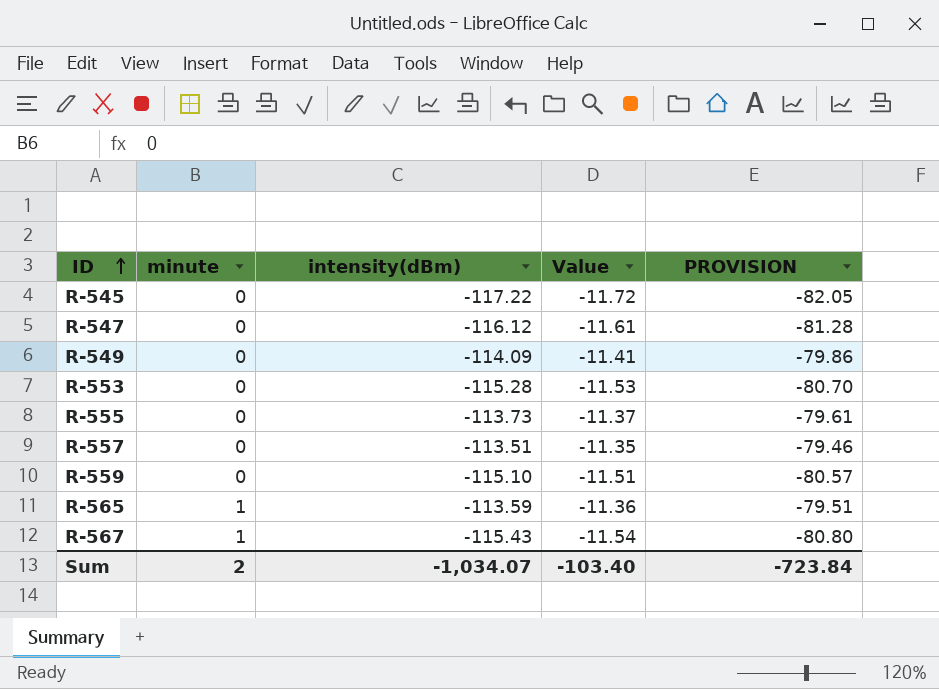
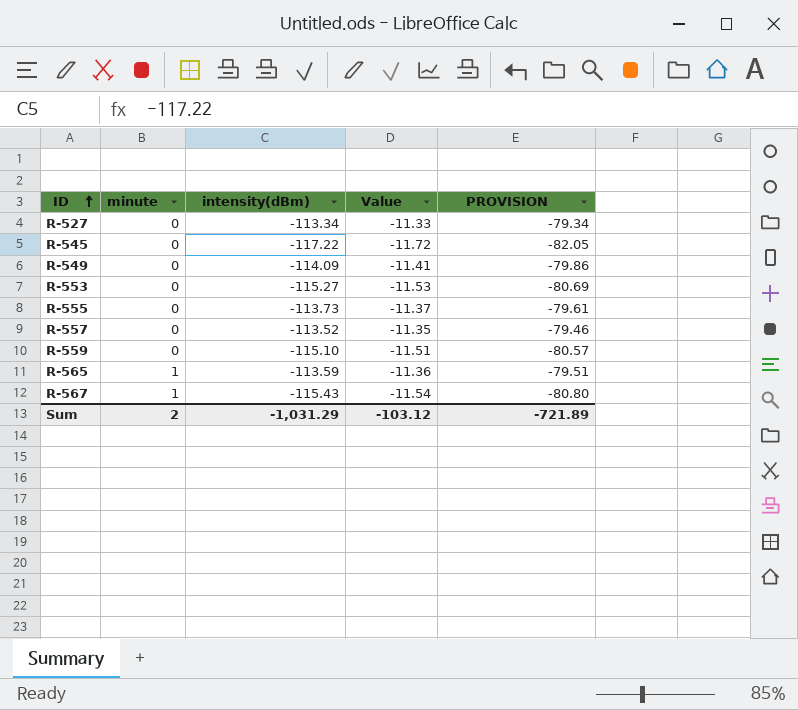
row R-547: 0 | -116.12 | -11.61 | -81.28 -> none
row R-527: none -> 0 | -113.34 | -11.33 | -79.34
R-553 | intensity(dBm): -115.28 -> -115.27
R-553 | PROVISION: -80.70 -> -80.69
R-557 | intensity(dBm): -113.51 -> -113.52
Sum | intensity(dBm): -1,034.07 -> -1,031.29
Sum | Value: -103.40 -> -103.12
Sum | PROVISION: -723.84 -> -721.89

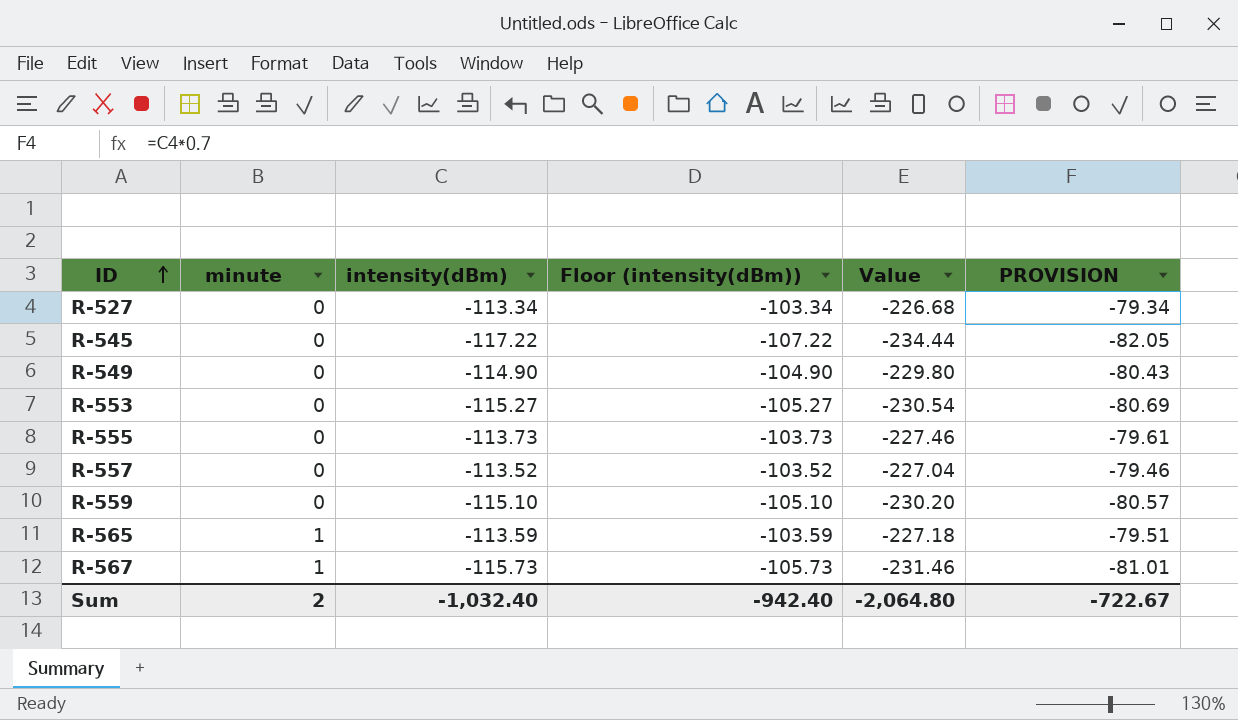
column Floor (intensity(dBm)) | formula: none -> [intensity(dBm)] + 10
column Value | formula: [intensity(dBm)] * 0.1 -> [intensity(dBm)] * 2
R-549 | intensity(dBm): -114.09 -> -114.90
R-549 | PROVISION: -79.86 -> -80.43
R-567 | intensity(dBm): -115.43 -> -115.73
R-567 | PROVISION: -80.80 -> -81.01
Sum | intensity(dBm): -1,031.29 -> -1,032.40
Sum | Value: -103.12 -> -2,064.80
Sum | PROVISION: -721.89 -> -722.67

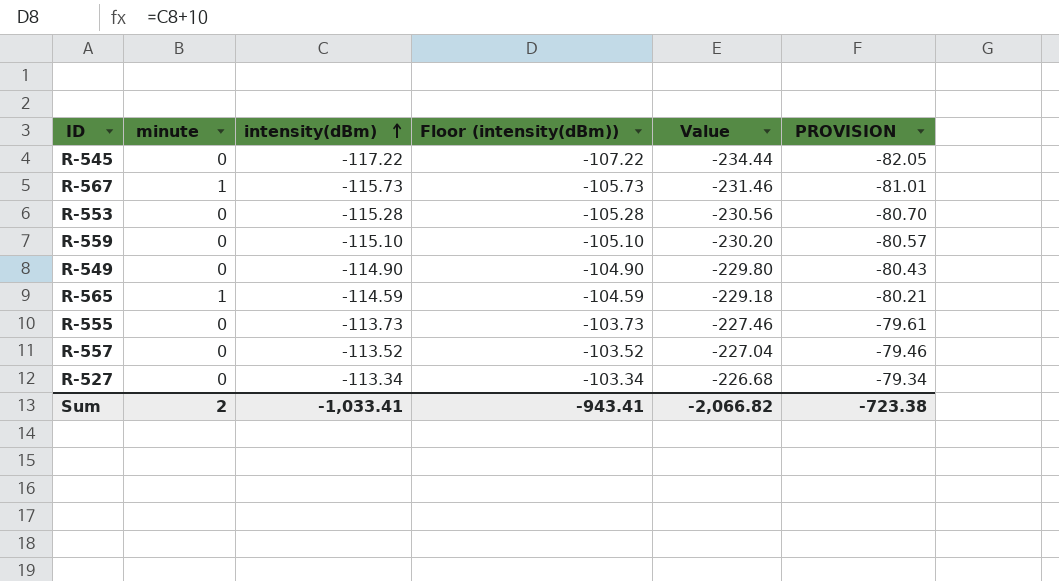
row order: ID ascending -> intensity(dBm) ascending
R-553 | intensity(dBm): -115.27 -> -115.28
R-553 | Floor (intensity(dBm)): -105.27 -> -105.28
R-553 | Value: -230.54 -> -230.56
R-553 | PROVISION: -80.69 -> -80.70
R-565 | intensity(dBm): -113.59 -> -114.59
R-565 | Floor (intensity(dBm)): -103.59 -> -104.59
R-565 | Value: -227.18 -> -229.18
R-565 | PROVISION: -79.51 -> -80.21
Sum | intensity(dBm): -1,032.40 -> -1,033.41
Sum | Floor (intensity(dBm)): -942.40 -> -943.41
Sum | Value: -2,064.80 -> -2,066.82
Sum | PROVISION: -722.67 -> -723.38

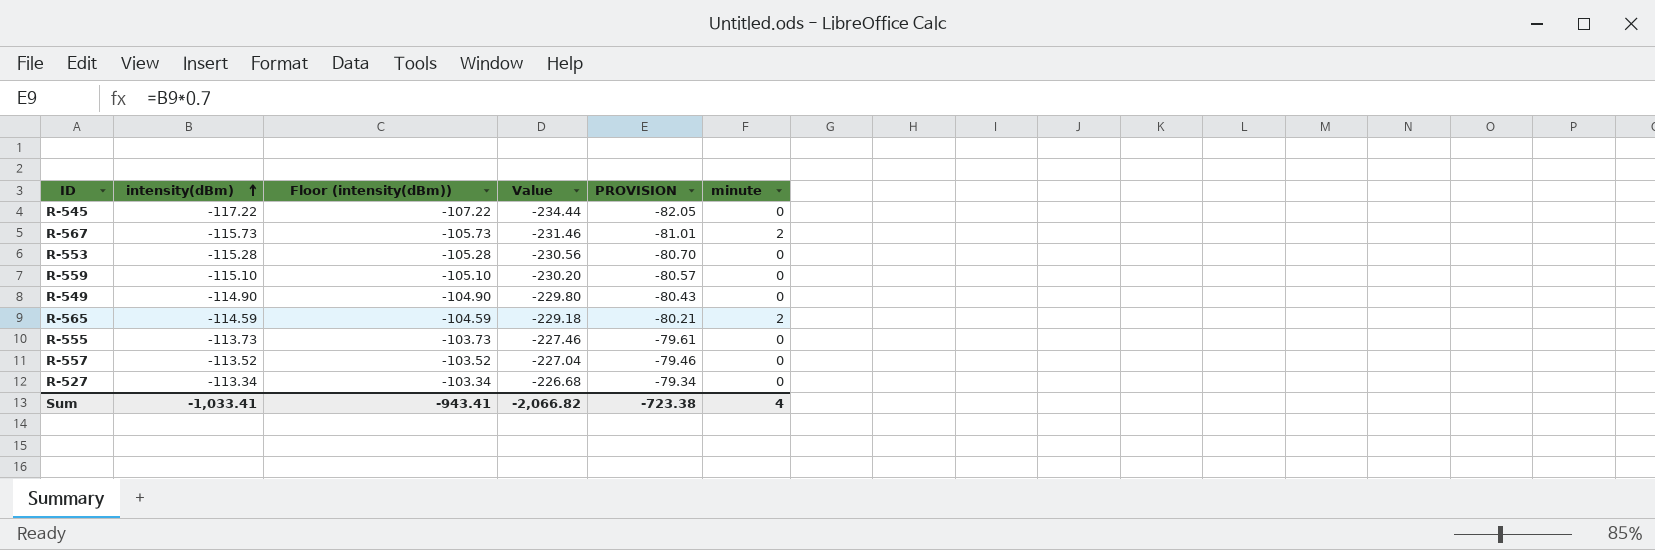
column minute | position: 2 -> 6
R-567 | minute: 1 -> 2
R-565 | minute: 1 -> 2
Sum | minute: 2 -> 4

